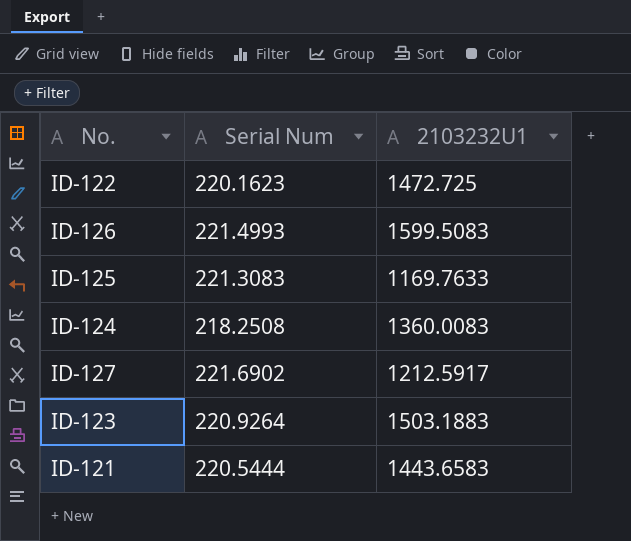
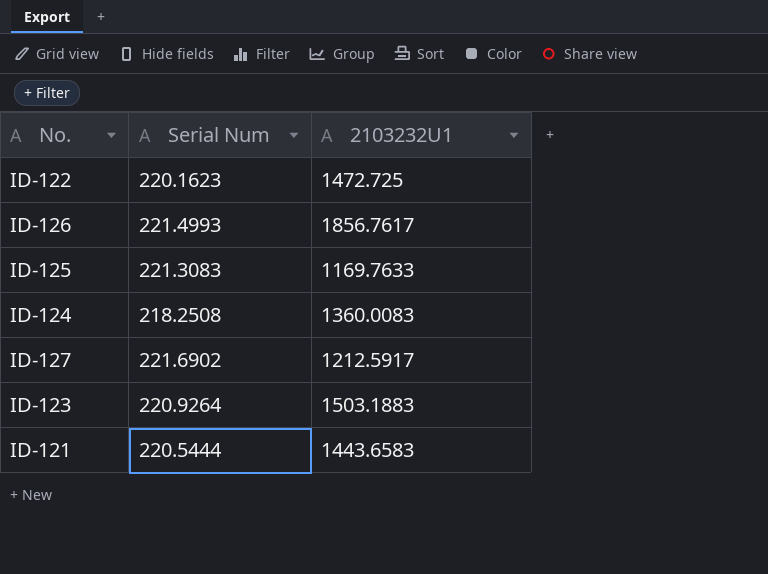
ID-126 | 2103232U1: 1599.5083 -> 1856.7617

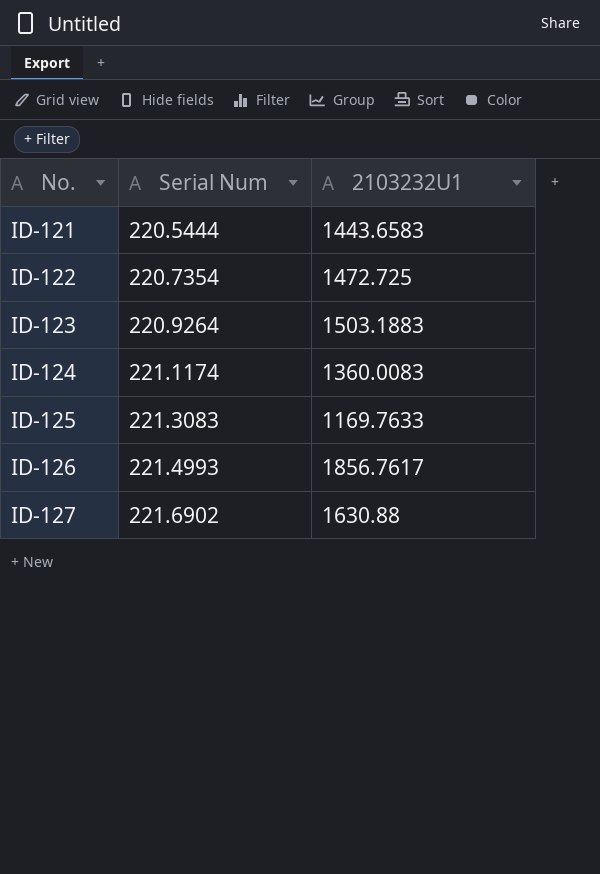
row order: none -> No. ascending
ID-122 | Serial Num: 220.1623 -> 220.7354
ID-124 | Serial Num: 218.2508 -> 221.1174
ID-127 | 2103232U1: 1212.5917 -> 1630.88

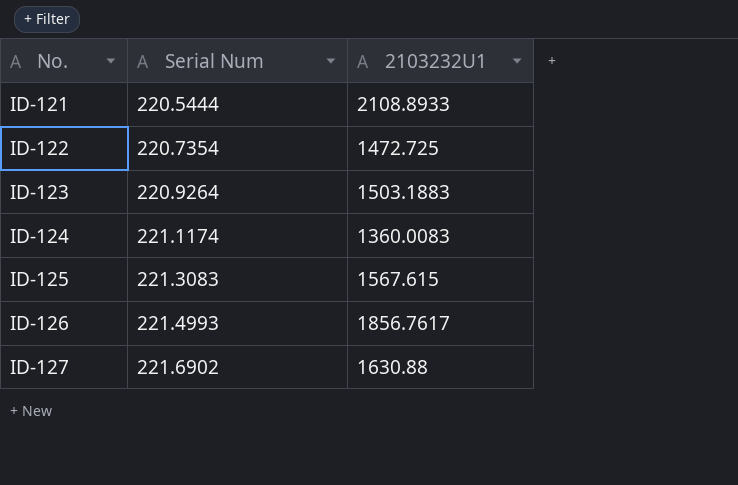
ID-121 | 2103232U1: 1443.6583 -> 2108.8933
ID-125 | 2103232U1: 1169.7633 -> 1567.615

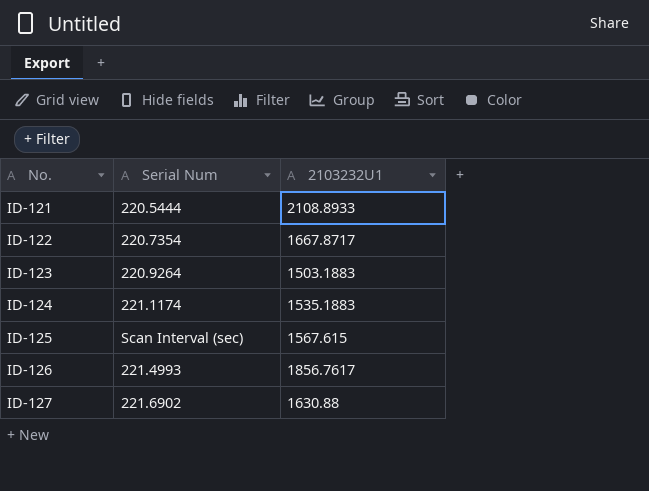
ID-122 | 2103232U1: 1472.725 -> 1667.8717
ID-124 | 2103232U1: 1360.0083 -> 1535.1883
ID-125 | Serial Num: 221.3083 -> Scan Interval (sec)

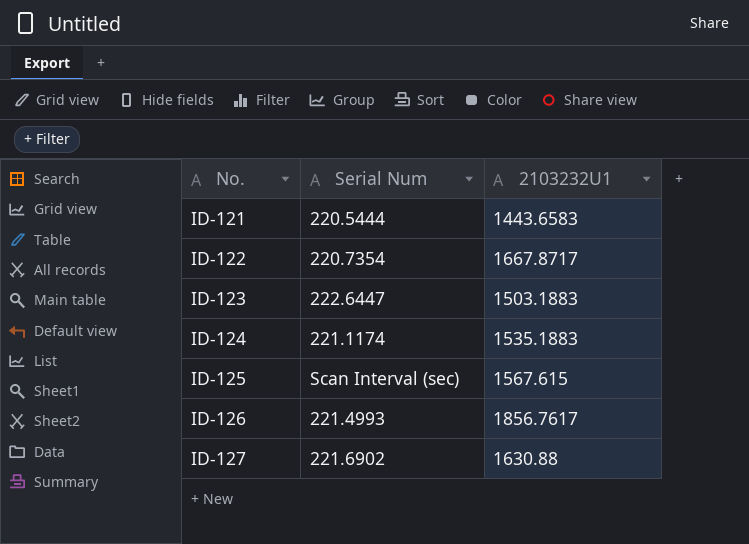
ID-121 | 2103232U1: 2108.8933 -> 1443.6583
ID-123 | Serial Num: 220.9264 -> 222.6447

